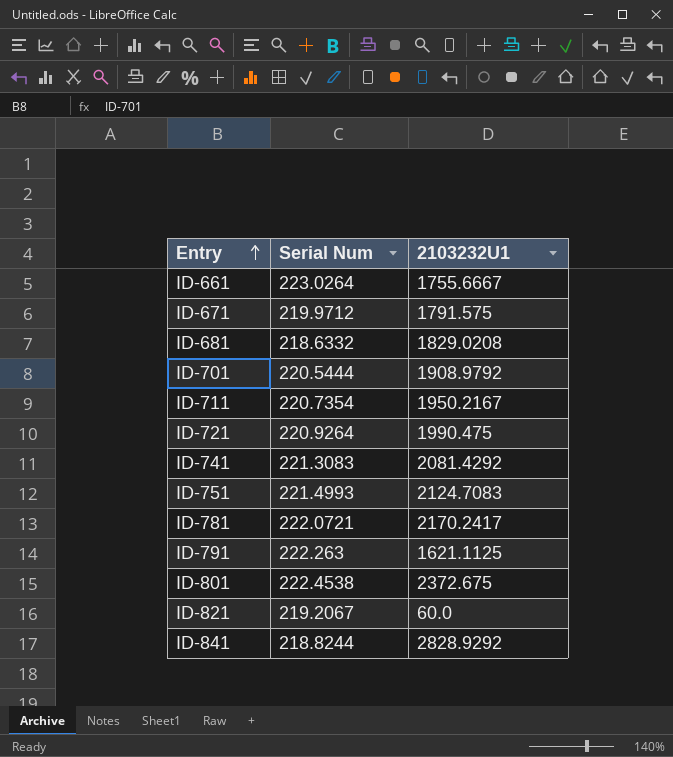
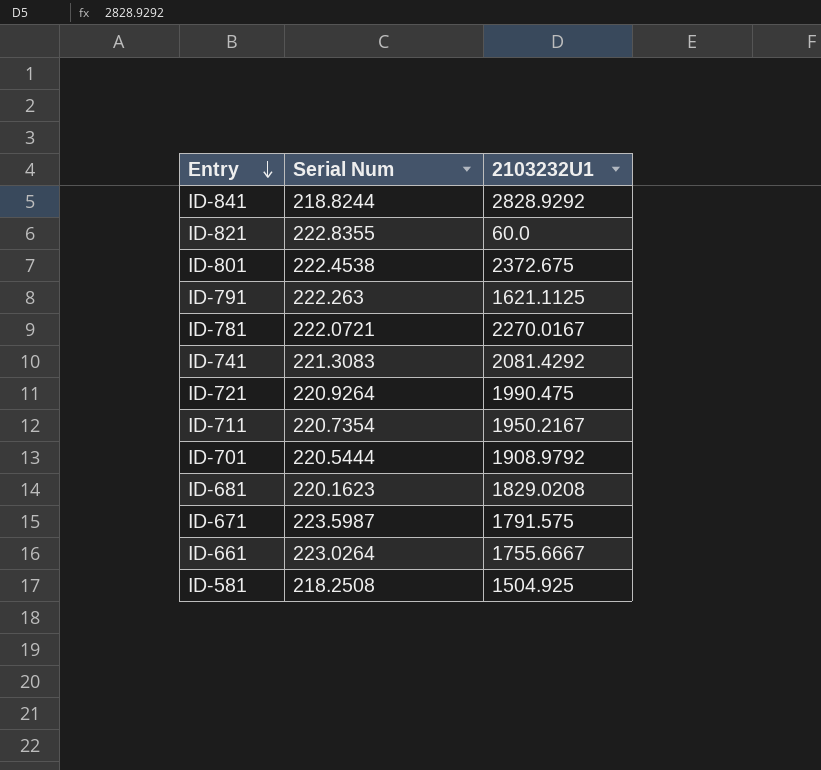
row order: Entry ascending -> Entry descending
row ID-751: 221.4993 | 2124.7083 -> none
ID-821 | Serial Num: 219.2067 -> 222.8355
ID-781 | 2103232U1: 2170.2417 -> 2270.0167
ID-681 | Serial Num: 218.6332 -> 220.1623
ID-671 | Serial Num: 219.9712 -> 223.5987
row ID-581: none -> 218.2508 | 1504.925

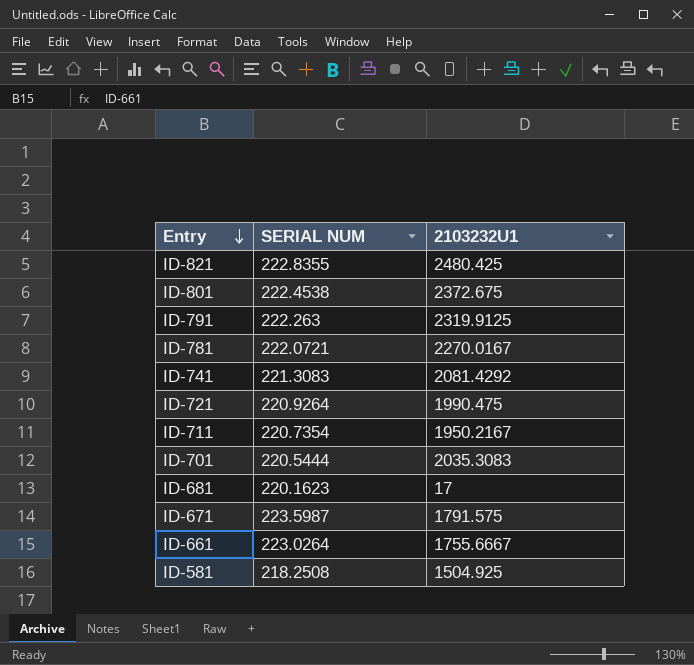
column name: Serial Num -> SERIAL NUM
row ID-841: 218.8244 | 2828.9292 -> none
ID-821 | 2103232U1: 60.0 -> 2480.425
ID-791 | 2103232U1: 1621.1125 -> 2319.9125
ID-701 | 2103232U1: 1908.9792 -> 2035.3083
ID-681 | 2103232U1: 1829.0208 -> 17

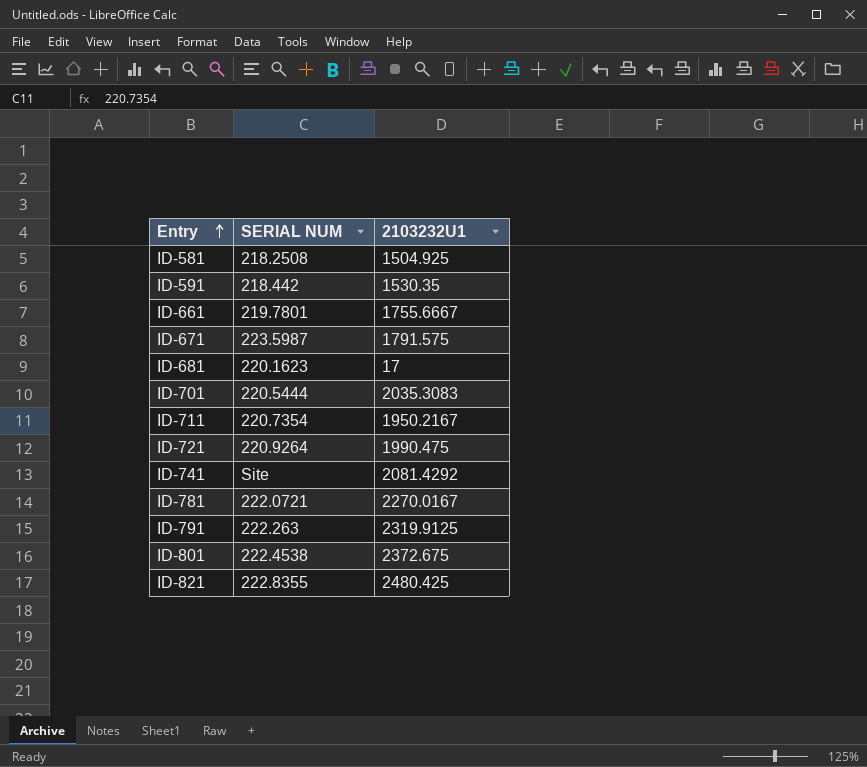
row order: Entry descending -> Entry ascending
row ID-591: none -> 218.442 | 1530.35
ID-661 | SERIAL NUM: 223.0264 -> 219.7801
ID-741 | SERIAL NUM: 221.3083 -> Site

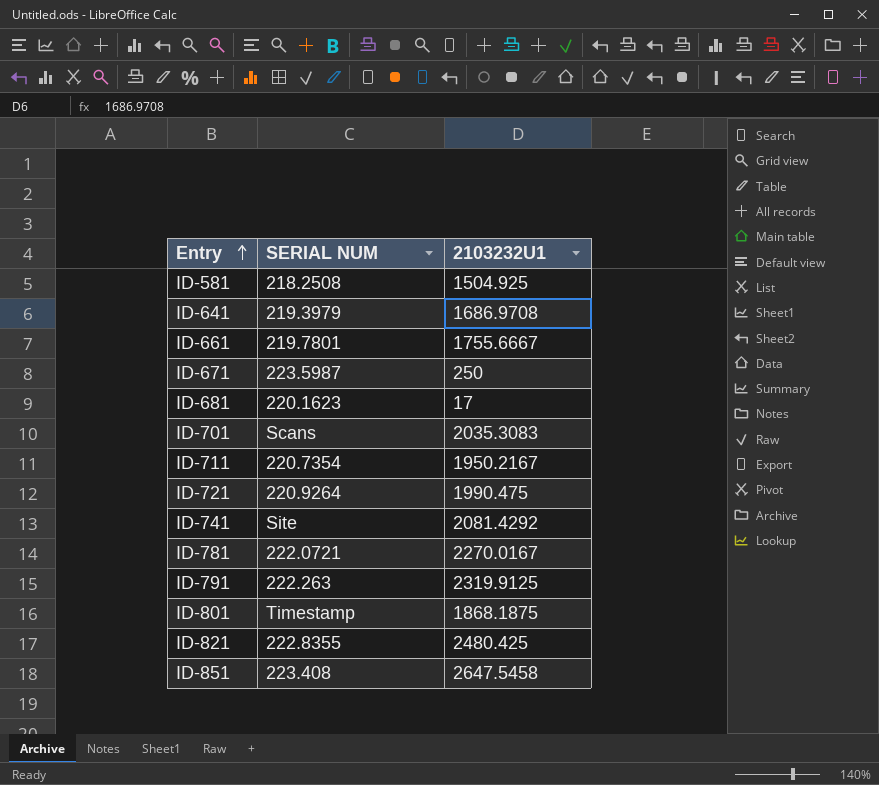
row ID-591: 218.442 | 1530.35 -> none
row ID-641: none -> 219.3979 | 1686.9708
ID-671 | 2103232U1: 1791.575 -> 250
ID-701 | SERIAL NUM: 220.5444 -> Scans
ID-801 | SERIAL NUM: 222.4538 -> Timestamp
ID-801 | 2103232U1: 2372.675 -> 1868.1875
row ID-851: none -> 223.408 | 2647.5458

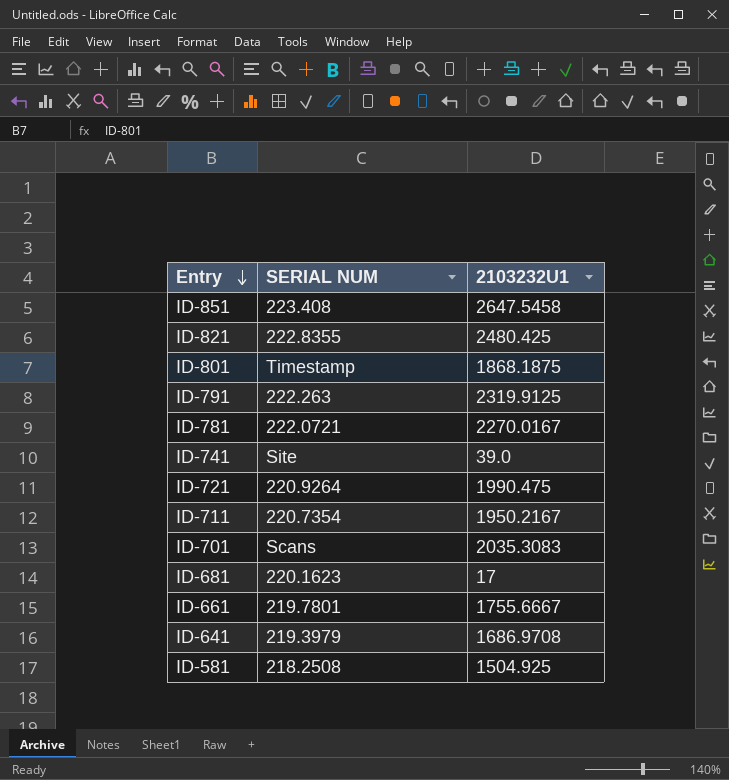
row order: Entry ascending -> Entry descending
row ID-671: 223.5987 | 250 -> none
ID-741 | 2103232U1: 2081.4292 -> 39.0

